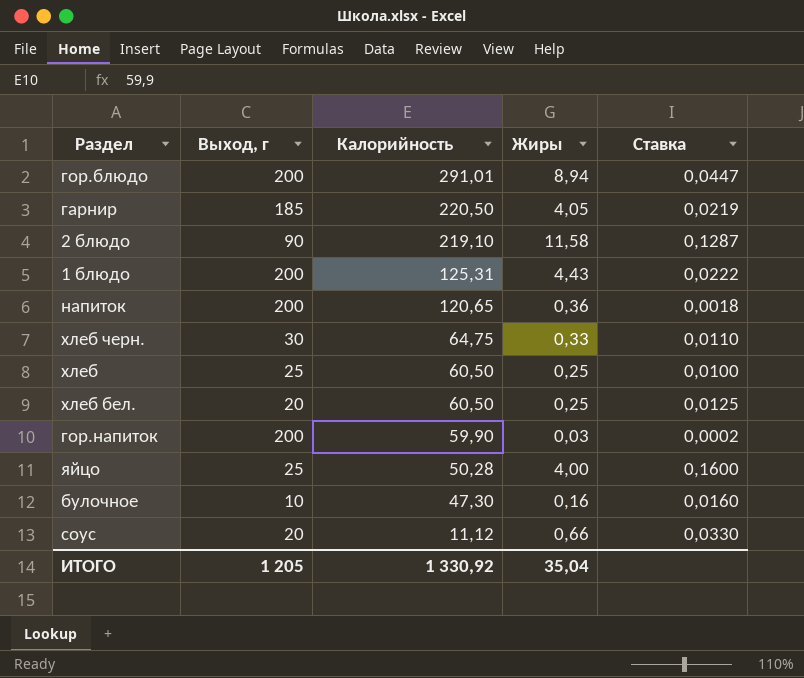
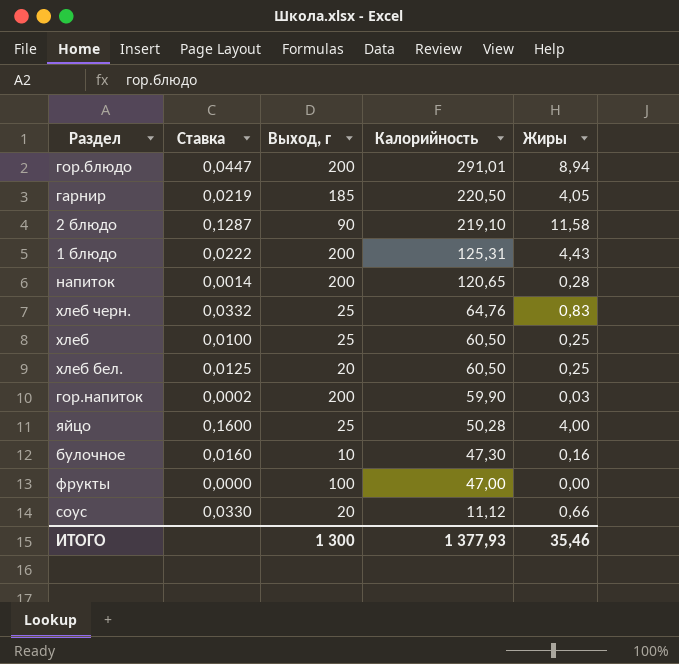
column Ставка | position: 5 -> 2
напиток | Ставка: 0,0018 -> 0,0014
напиток | Жиры: 0,36 -> 0,28
хлеб черн. | Ставка: 0,0110 -> 0,0332
хлеб черн. | Выход, г: 30 -> 25
хлеб черн. | Калорийность: 64,75 -> 64,76
хлеб черн. | Жиры: 0,33 -> 0,83
row фрукты: none -> 0,0000 | 100 | 47,00 | 0,00
ИТОГО | Выход, г: 1 205 -> 1 300
ИТОГО | Калорийность: 1 330,92 -> 1 377,93
ИТОГО | Жиры: 35,04 -> 35,46

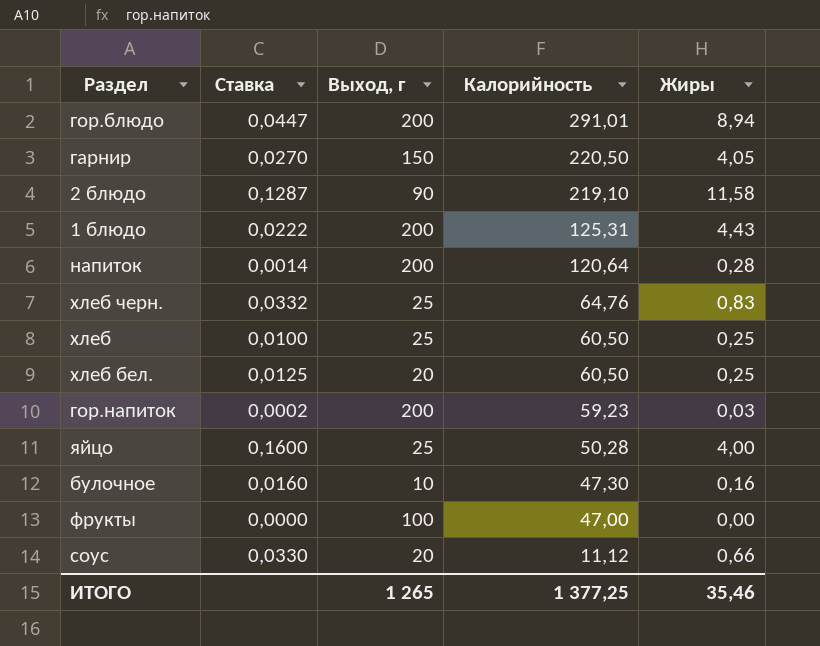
гарнир | Ставка: 0,0219 -> 0,0270
гарнир | Выход, г: 185 -> 150
напиток | Калорийность: 120,65 -> 120,64
гор.напиток | Калорийность: 59,90 -> 59,23
ИТОГО | Выход, г: 1 300 -> 1 265
ИТОГО | Калорийность: 1 377,93 -> 1 377,25

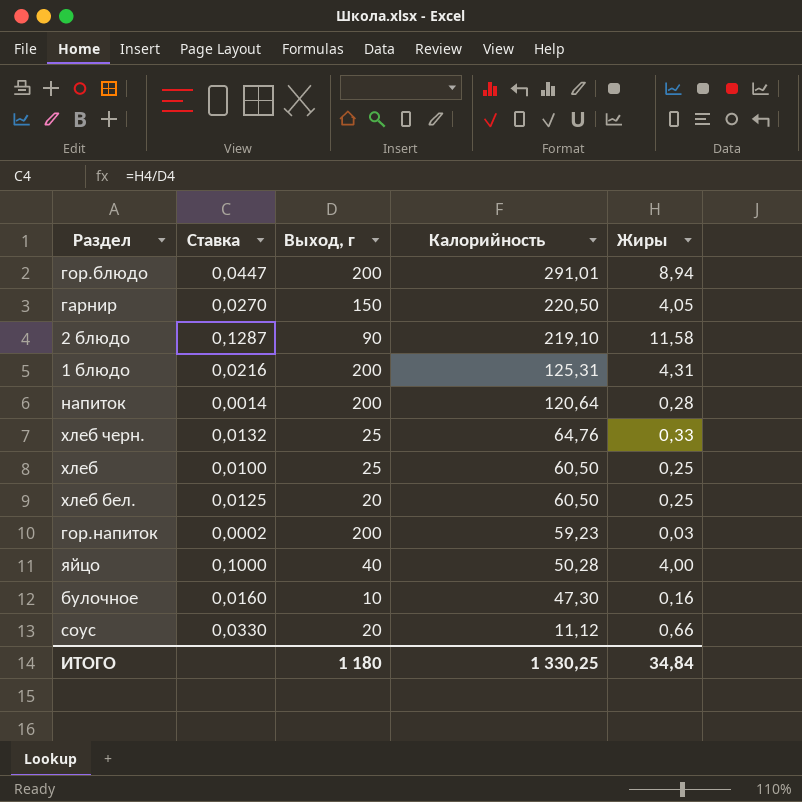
row фрукты: 0,0000 | 100 | 47,00 | 0,00 -> none
1 блюдо | Ставка: 0,0222 -> 0,0216
1 блюдо | Жиры: 4,43 -> 4,31
хлеб черн. | Ставка: 0,0332 -> 0,0132
хлеб черн. | Жиры: 0,83 -> 0,33
яйцо | Ставка: 0,1600 -> 0,1000
яйцо | Выход, г: 25 -> 40
ИТОГО | Выход, г: 1 265 -> 1 180
ИТОГО | Калорийность: 1 377,25 -> 1 330,25
ИТОГО | Жиры: 35,46 -> 34,84

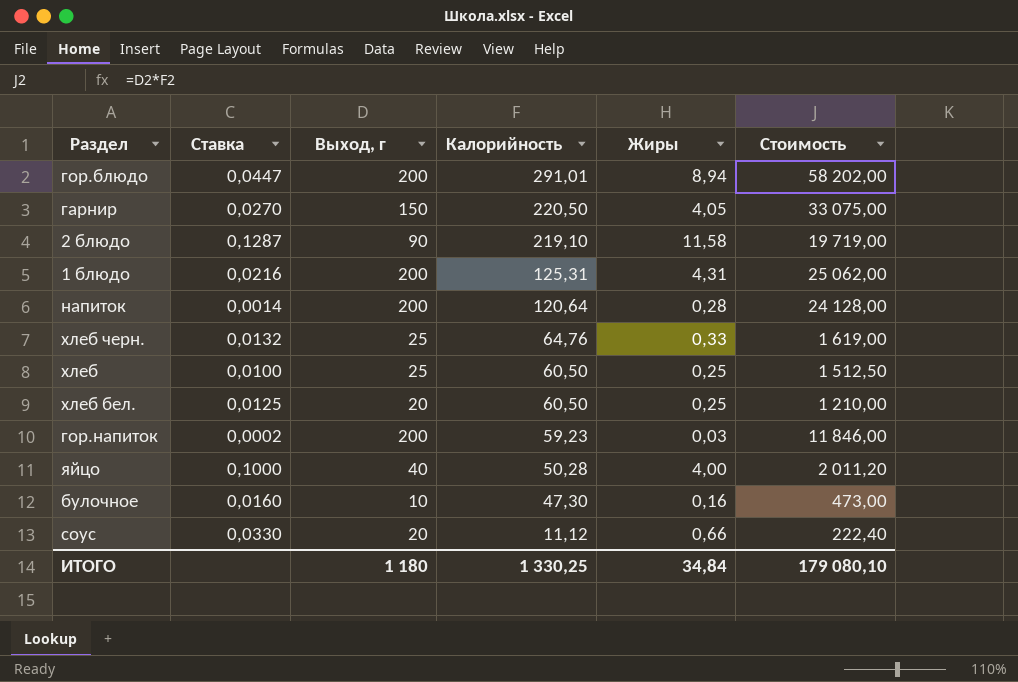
column Стоимость | formula: none -> [Выход, г] * [Калорийность]

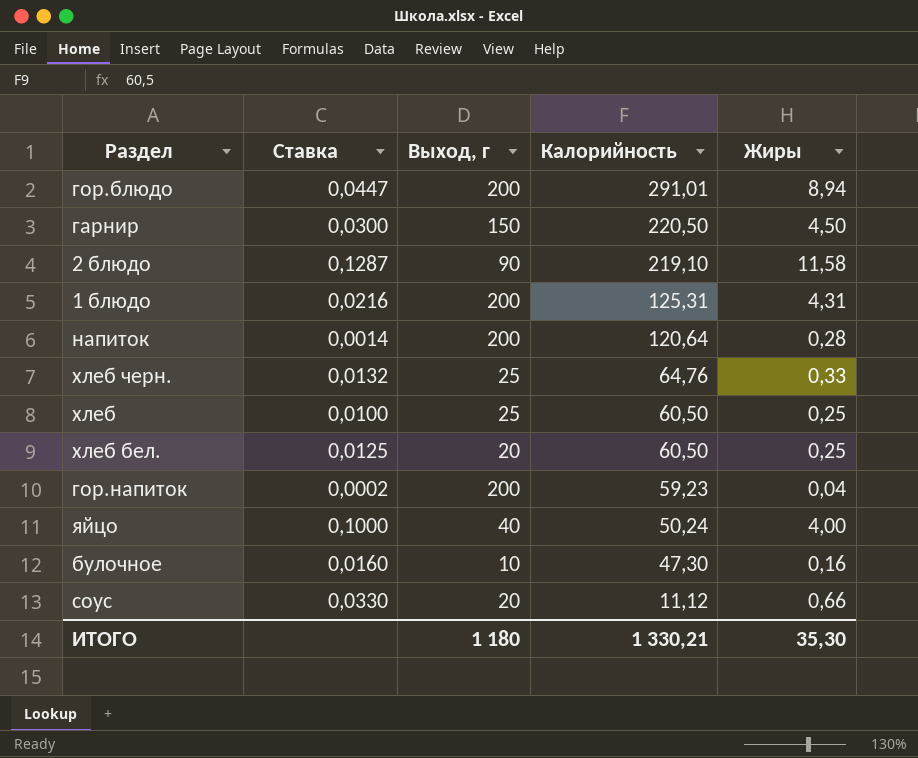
column Стоимость | formula: [Выход, г] * [Калорийность] -> none
гарнир | Ставка: 0,0270 -> 0,0300
гарнир | Жиры: 4,05 -> 4,50
гор.напиток | Жиры: 0,03 -> 0,04
яйцо | Калорийность: 50,28 -> 50,24
ИТОГО | Калорийность: 1 330,25 -> 1 330,21
ИТОГО | Жиры: 34,84 -> 35,30

